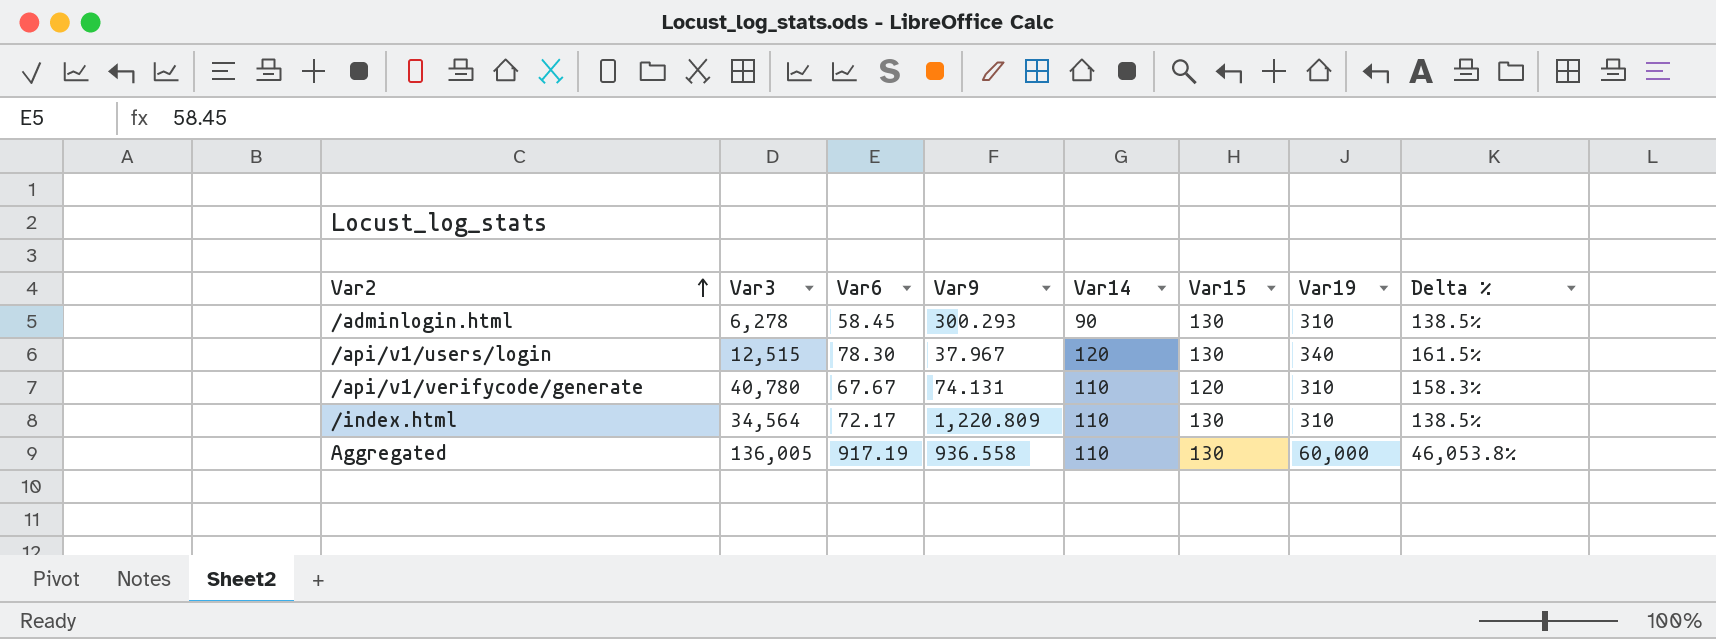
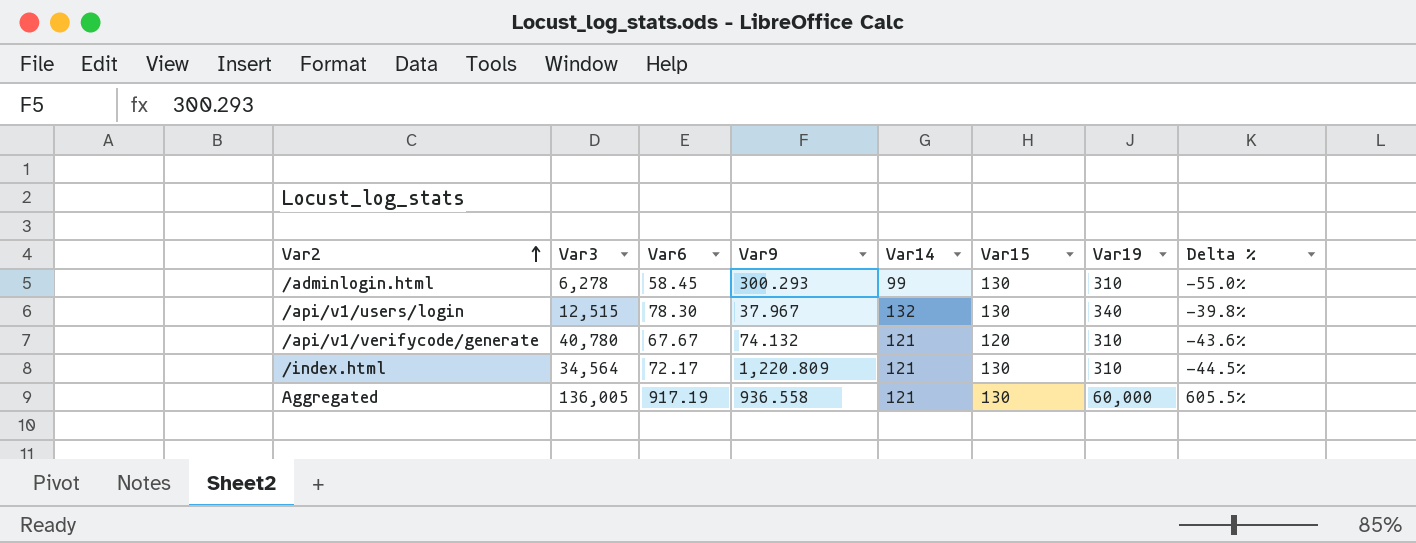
column Delta % | formula: ([Var19] - [Var15]) / [Var15] -> ([Var6] - [Var15]) / [Var15]
/adminlogin.html | Var14: 90 -> 99
/api/v1/users/login | Var14: 120 -> 132
/api/v1/verifycode/generate | Var9: 74.131 -> 74.132
/api/v1/verifycode/generate | Var14: 110 -> 121
/index.html | Var14: 110 -> 121
Aggregated | Var14: 110 -> 121

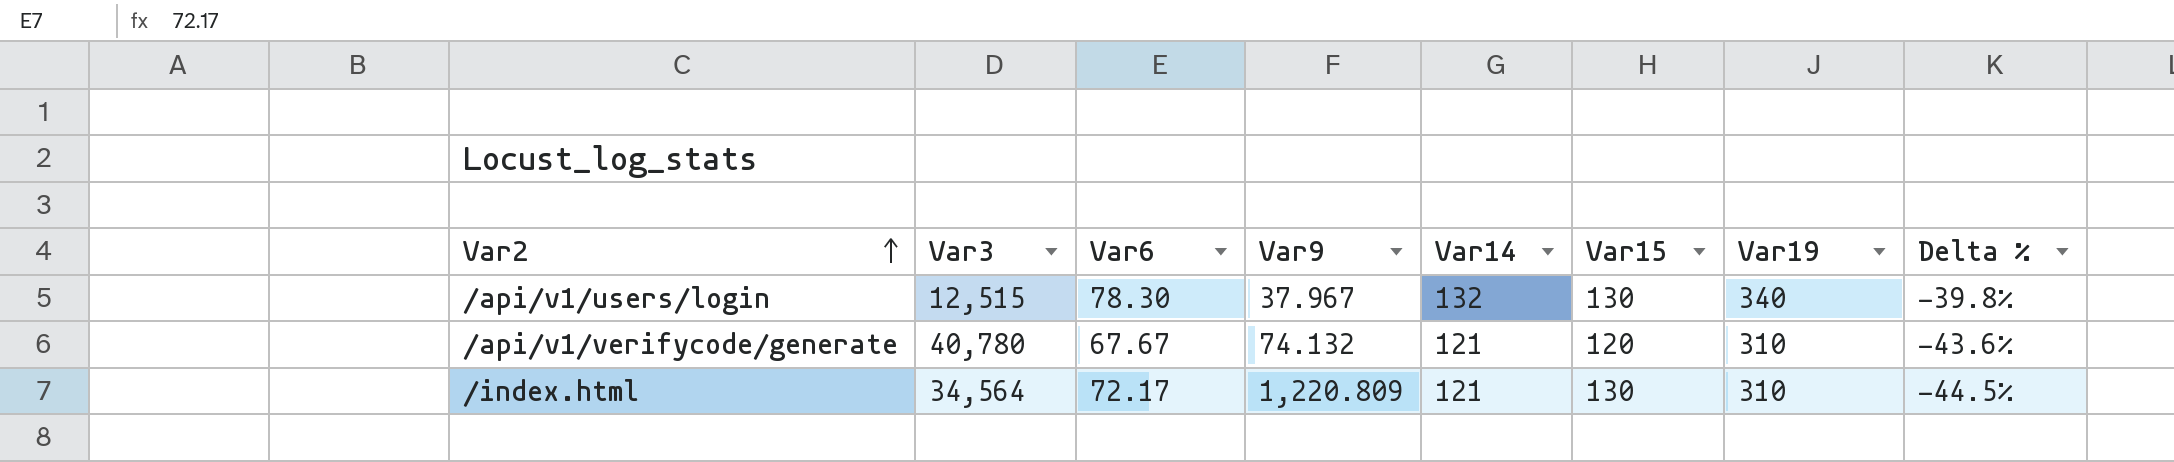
row /adminlogin.html: 6,278 | 58.45 | 300.293 | 99 | 130 | 310 | -55.0% -> none
row Aggregated: 136,005 | 917.19 | 936.558 | 121 | 130 | 60,000 | 605.5% -> none

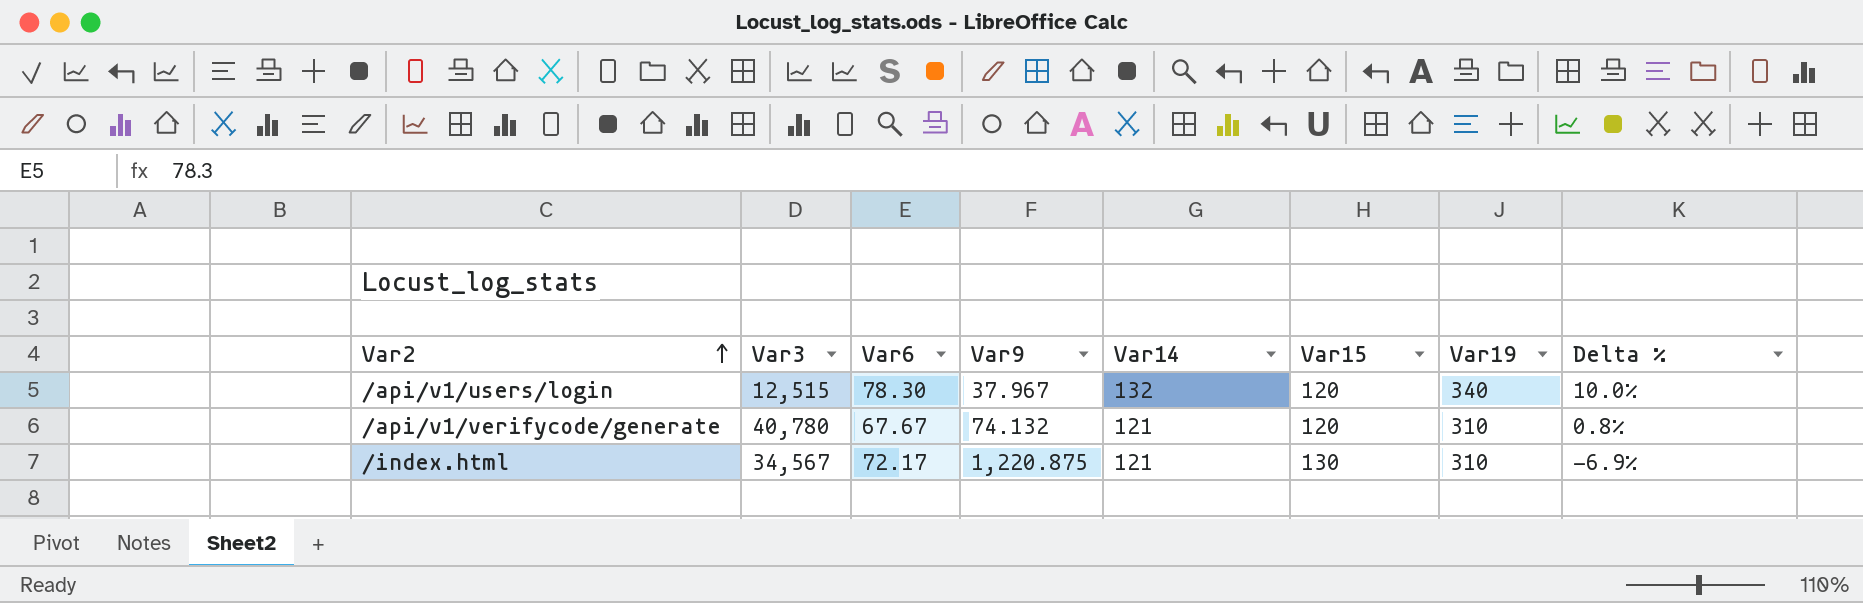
column Delta % | formula: ([Var6] - [Var15]) / [Var15] -> ([Var14] - [Var15]) / [Var15]
/api/v1/users/login | Var15: 130 -> 120
/index.html | Var3: 34,564 -> 34,567
/index.html | Var9: 1,220.809 -> 1,220.875

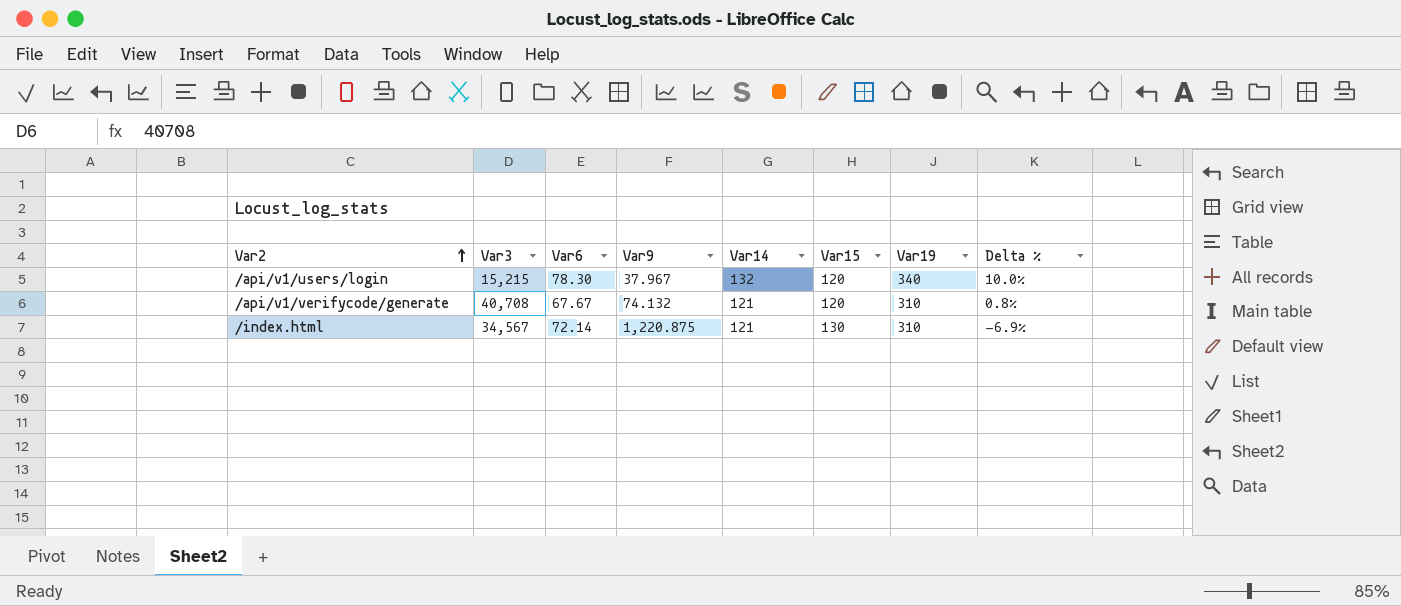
/api/v1/users/login | Var3: 12,515 -> 15,215
/api/v1/verifycode/generate | Var3: 40,780 -> 40,708
/index.html | Var6: 72.17 -> 72.14

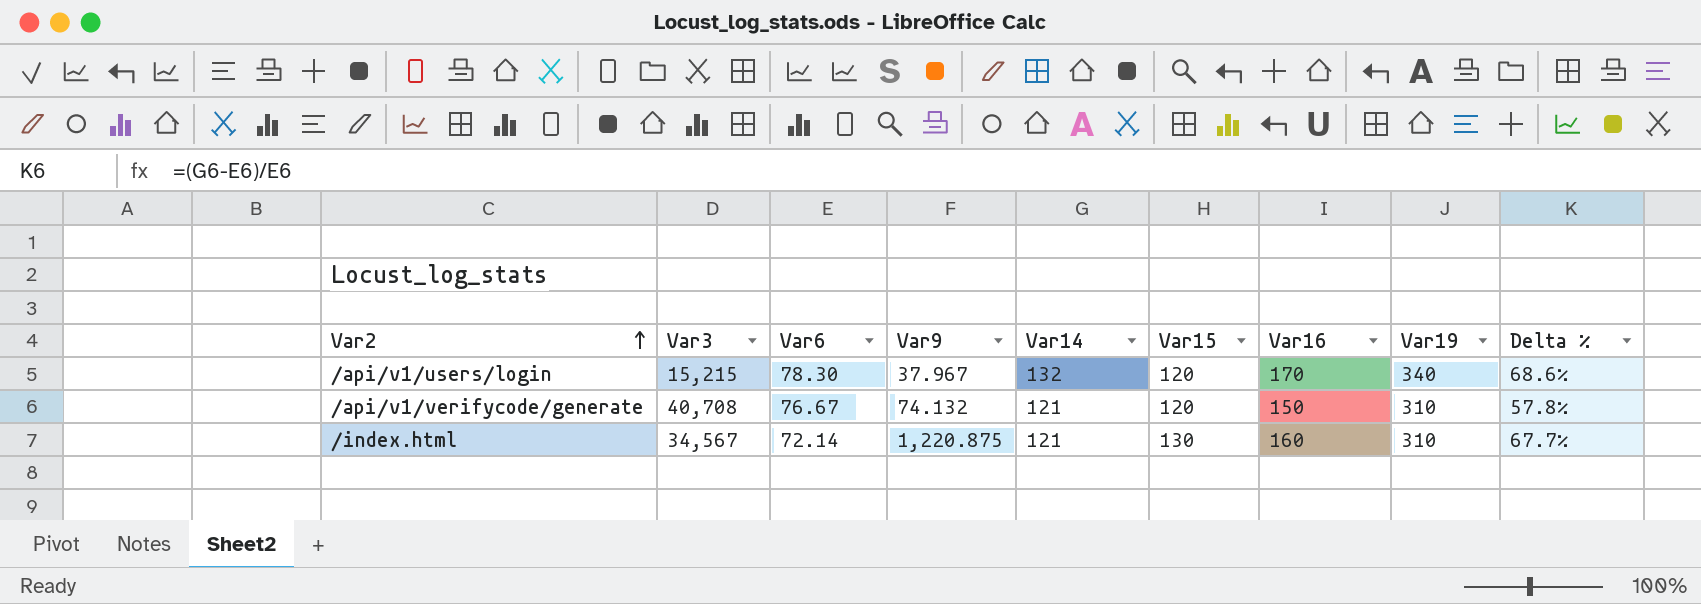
column Var16 | position: none -> 7
column Delta % | formula: ([Var14] - [Var15]) / [Var15] -> ([Var14] - [Var6]) / [Var6]
/api/v1/verifycode/generate | Var6: 67.67 -> 76.67

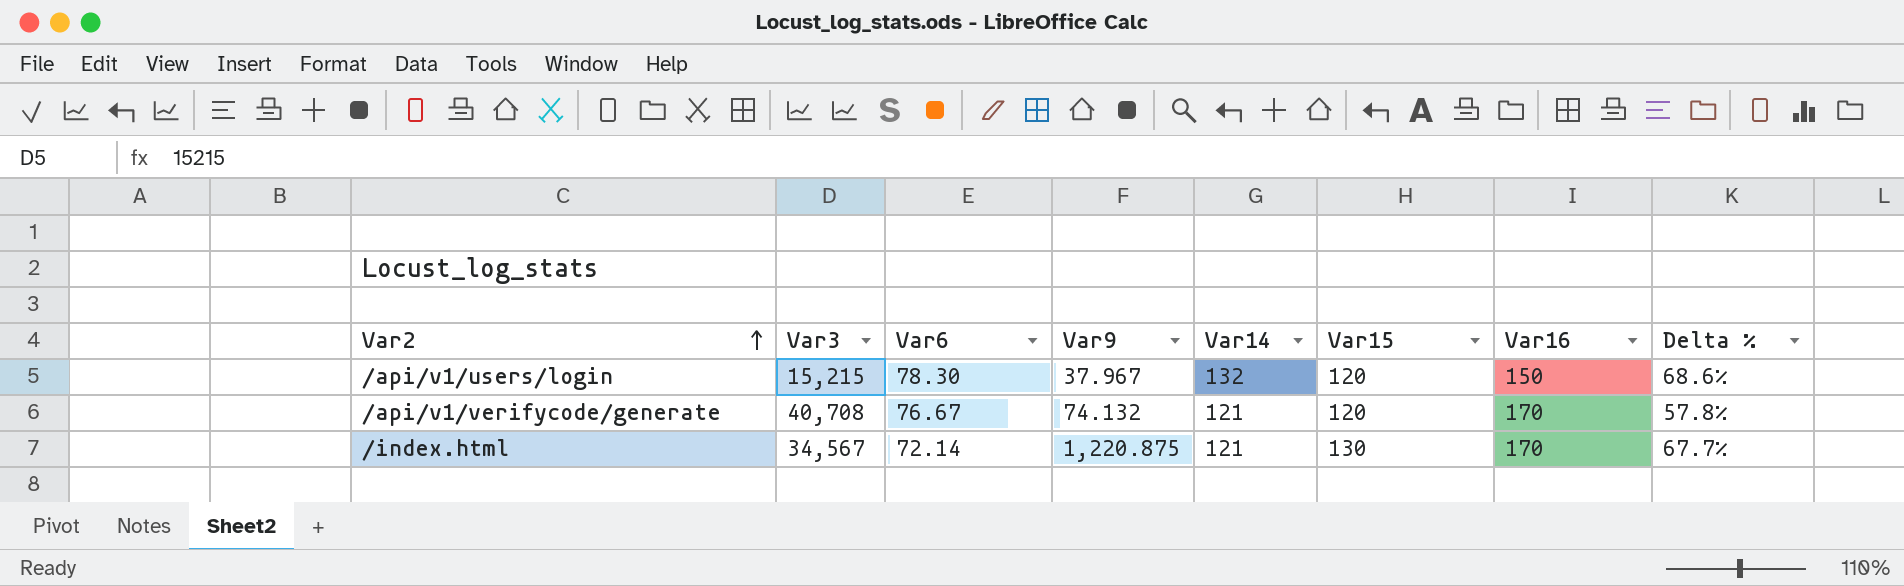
column Var19 | position: 8 -> none
/api/v1/users/login | Var16: 170 -> 150
/api/v1/verifycode/generate | Var16: 150 -> 170
/index.html | Var16: 160 -> 170

